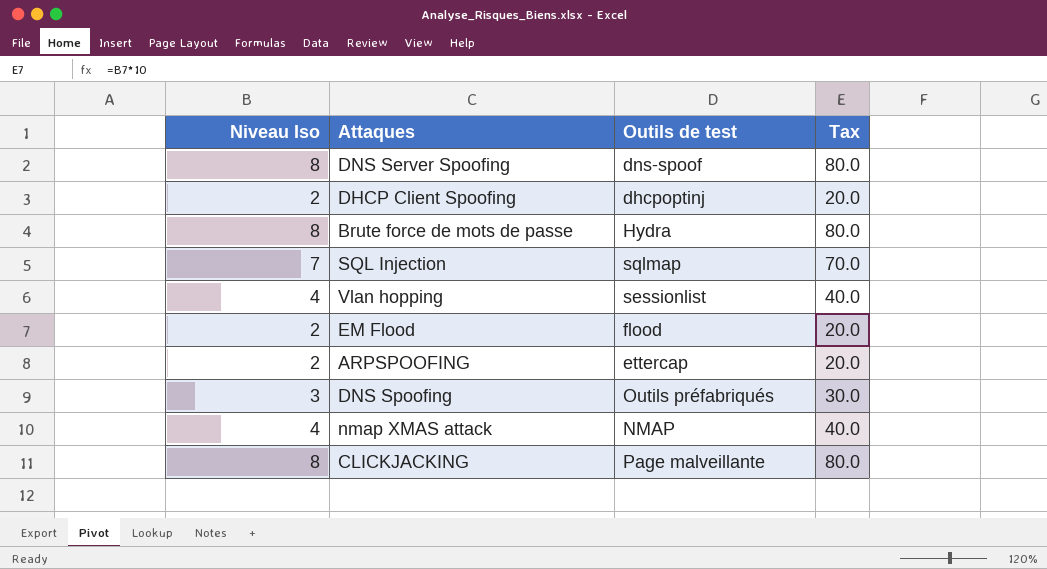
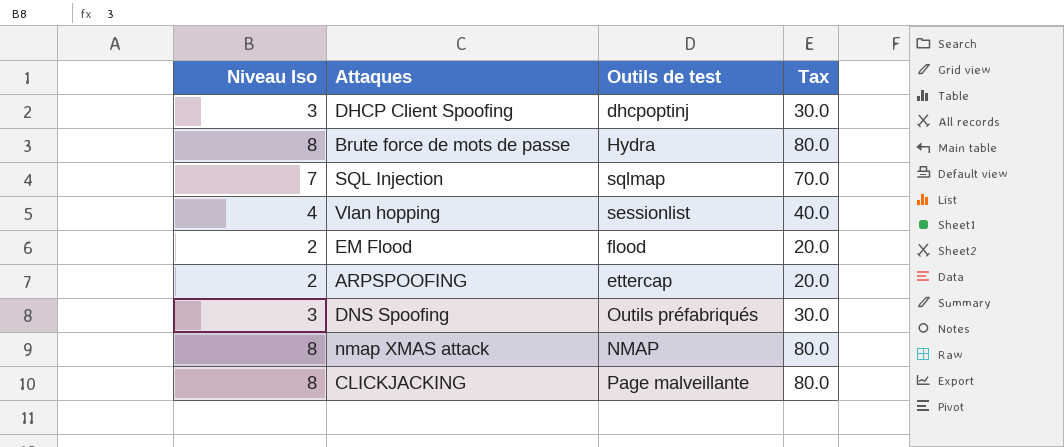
row DNS Server Spoofing: 8 | dns-spoof | 80.0 -> none
DHCP Client Spoofing | Niveau Iso: 2 -> 3
DHCP Client Spoofing | Tax: 20.0 -> 30.0
nmap XMAS attack | Niveau Iso: 4 -> 8
nmap XMAS attack | Tax: 40.0 -> 80.0

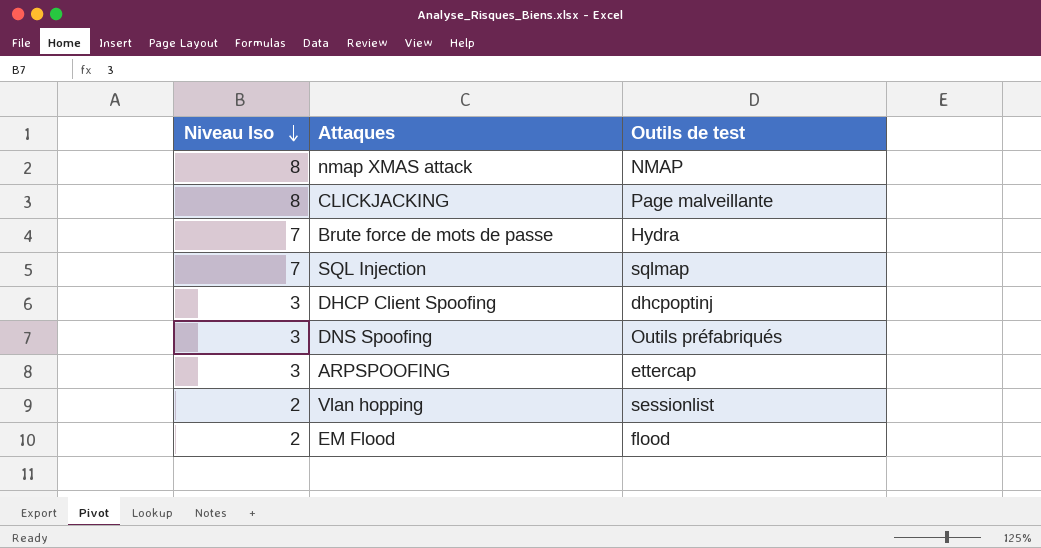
row order: none -> Niveau Iso descending
column Tax | formula: [Niveau Iso] * 10 -> none
Brute force de mots de passe | Niveau Iso: 8 -> 7
ARPSPOOFING | Niveau Iso: 2 -> 3
Vlan hopping | Niveau Iso: 4 -> 2

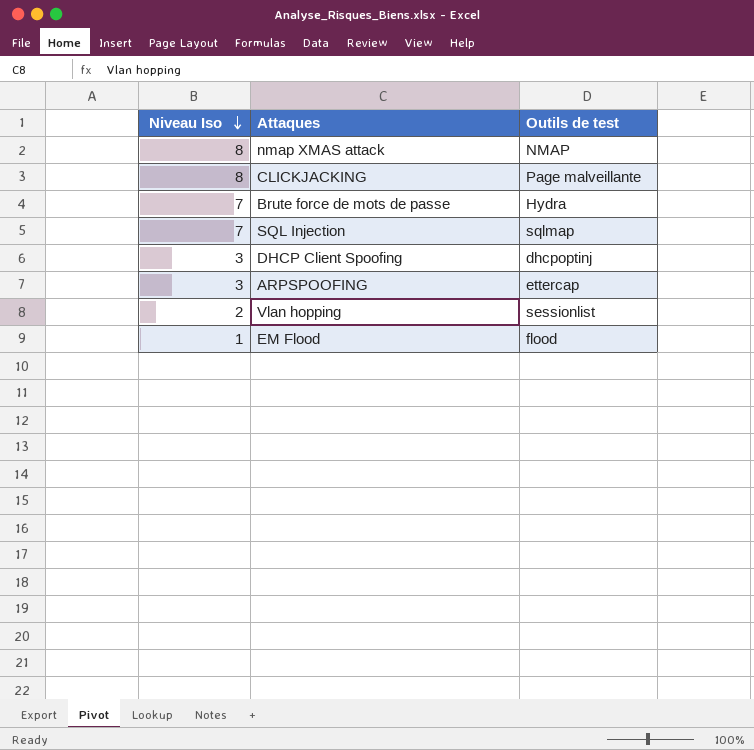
row DNS Spoofing: 3 | Outils préfabriqués -> none
EM Flood | Niveau Iso: 2 -> 1

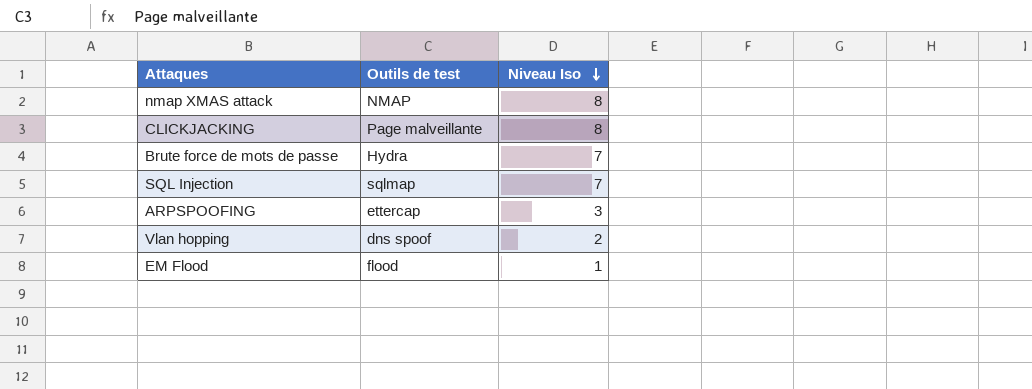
column Niveau Iso | position: 1 -> 3
row DHCP Client Spoofing: 3 | dhcpoptinj -> none
Vlan hopping | Outils de test: sessionlist -> dns spoof

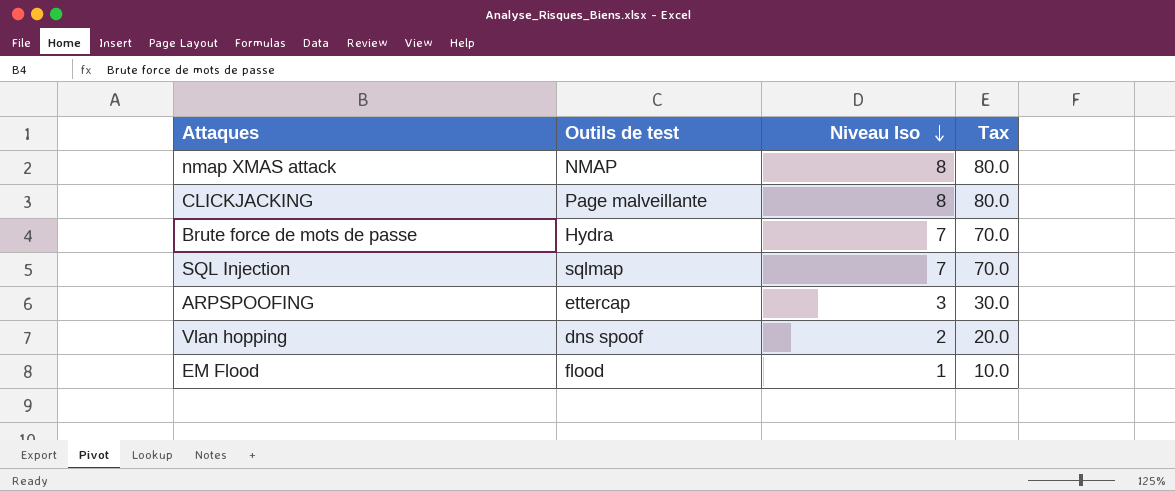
column Tax | formula: none -> [Niveau Iso] * 10

